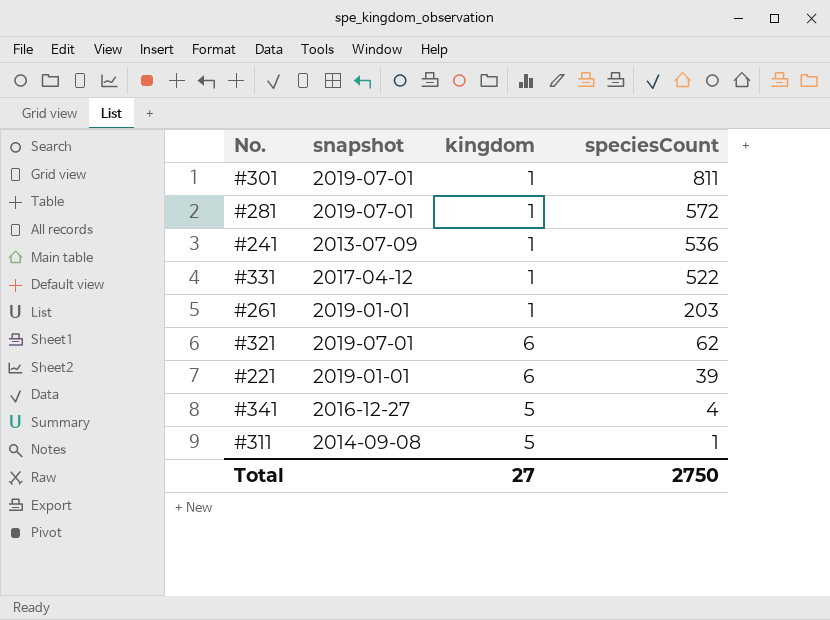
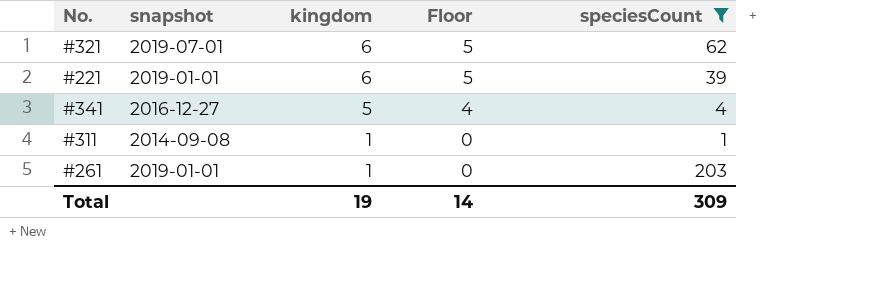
filter: none -> speciesCount <= 203
row order: speciesCount descending -> kingdom descending
column Floor | formula: none -> [kingdom] - 1
#311 | kingdom: 5 -> 1
Total | kingdom: 27 -> 19
Total | speciesCount: 2750 -> 309

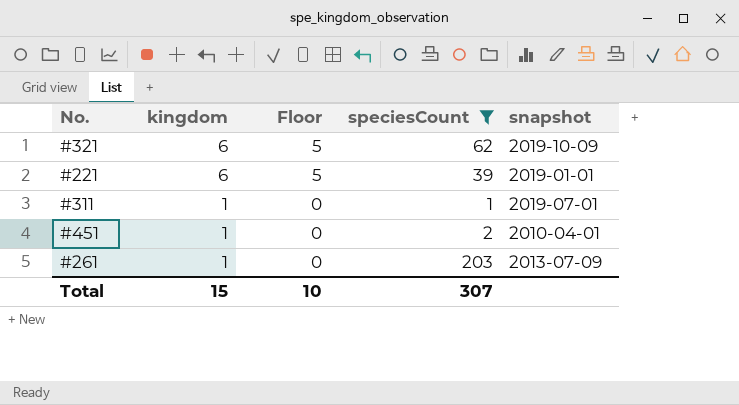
column snapshot | position: 2 -> 5
row #341: 2016-12-27 | 5 | 4 | 4 -> none
#321 | snapshot: 2019-07-01 -> 2019-10-09
#311 | snapshot: 2014-09-08 -> 2019-07-01
row #451: none -> 1 | 0 | 2 | 2010-04-01
#261 | snapshot: 2019-01-01 -> 2013-07-09
Total | kingdom: 19 -> 15
Total | Floor: 14 -> 10
Total | speciesCount: 309 -> 307

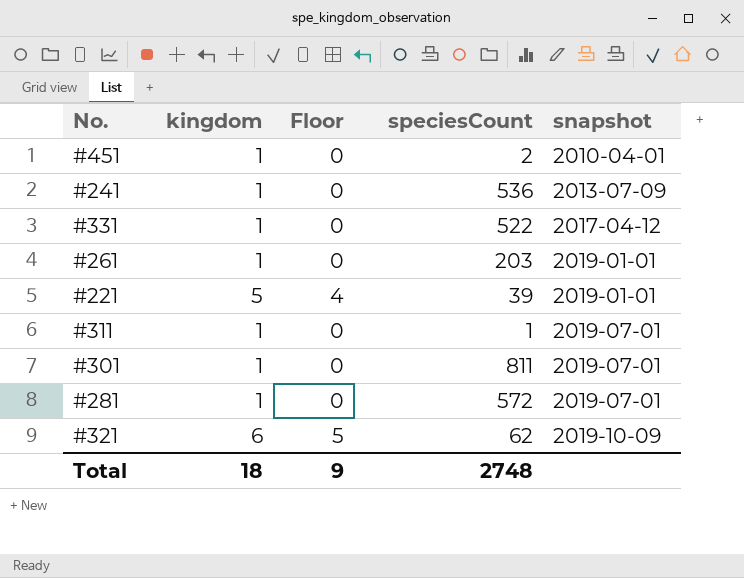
filter: speciesCount <= 203 -> none
row order: kingdom descending -> snapshot ascending
#261 | snapshot: 2013-07-09 -> 2019-01-01
#221 | kingdom: 6 -> 5
#221 | Floor: 5 -> 4
Total | kingdom: 15 -> 18
Total | Floor: 10 -> 9
Total | speciesCount: 307 -> 2748

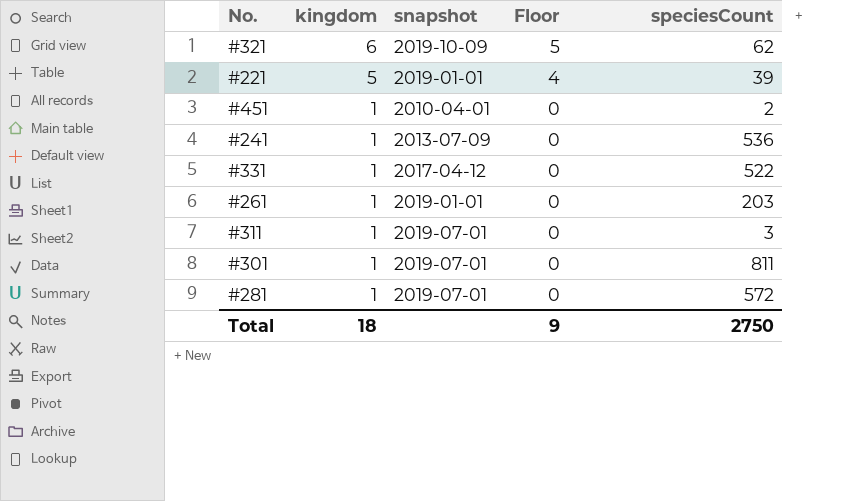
row order: snapshot ascending -> kingdom descending
column snapshot | position: 5 -> 3
#311 | speciesCount: 1 -> 3
Total | speciesCount: 2748 -> 2750

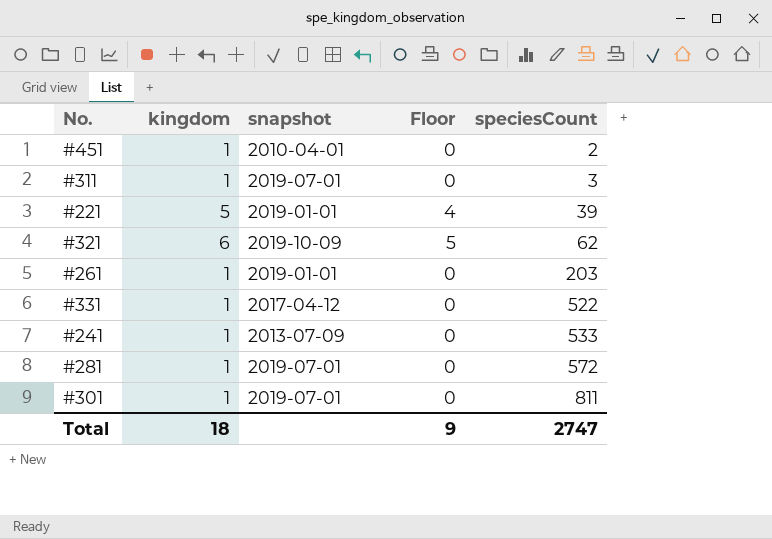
row order: kingdom descending -> speciesCount ascending
#241 | speciesCount: 536 -> 533
Total | speciesCount: 2750 -> 2747

